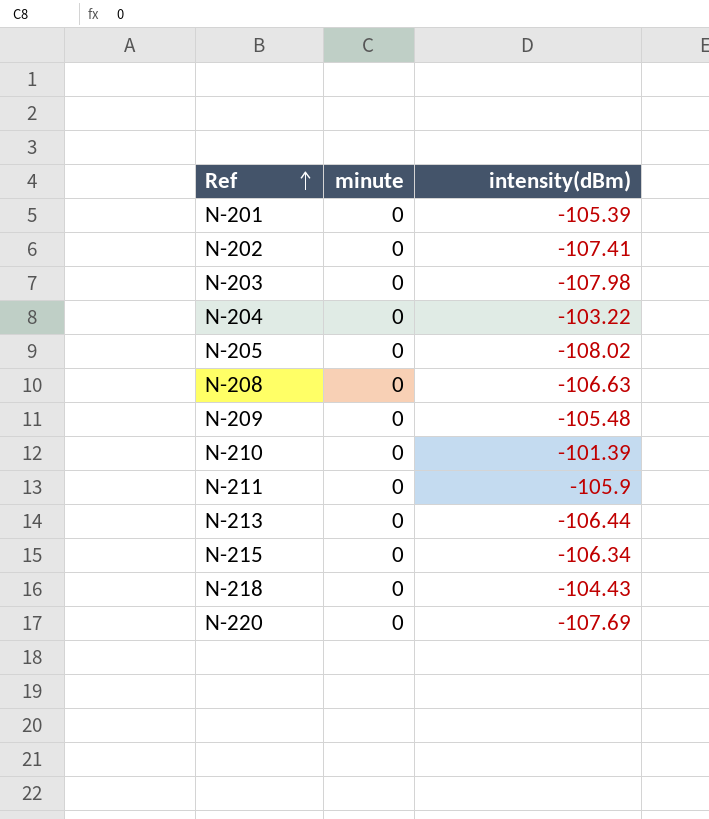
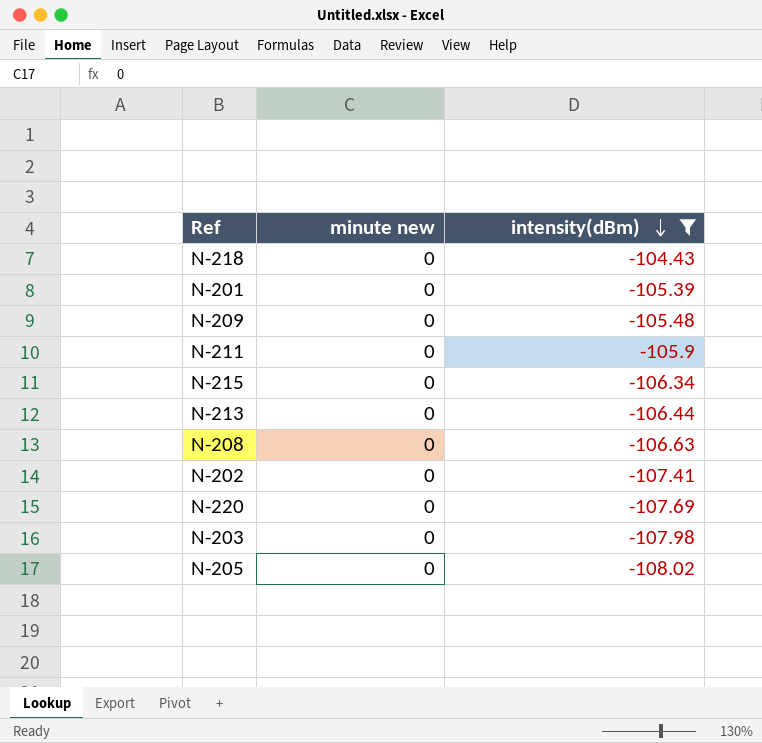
filter: none -> intensity(dBm) <= -104.43
row order: Ref ascending -> intensity(dBm) descending
column name: minute -> minute new

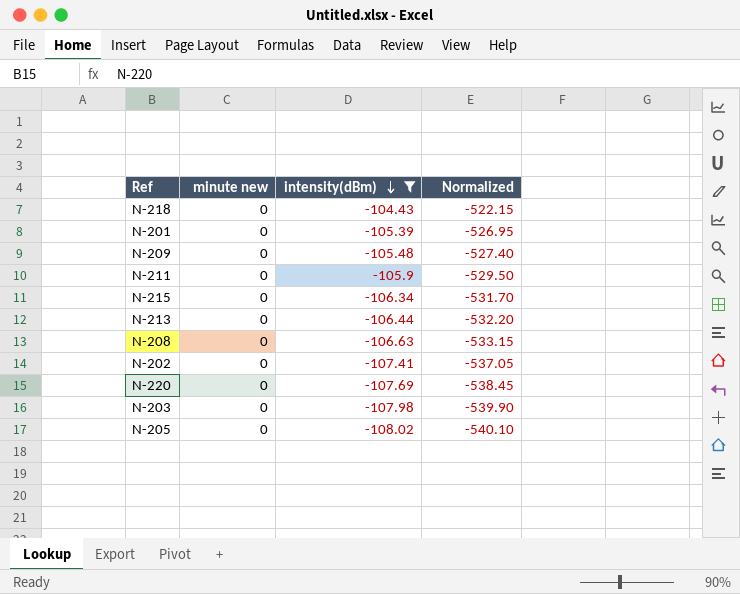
column Normalized | formula: none -> [intensity(dBm)] * 5

